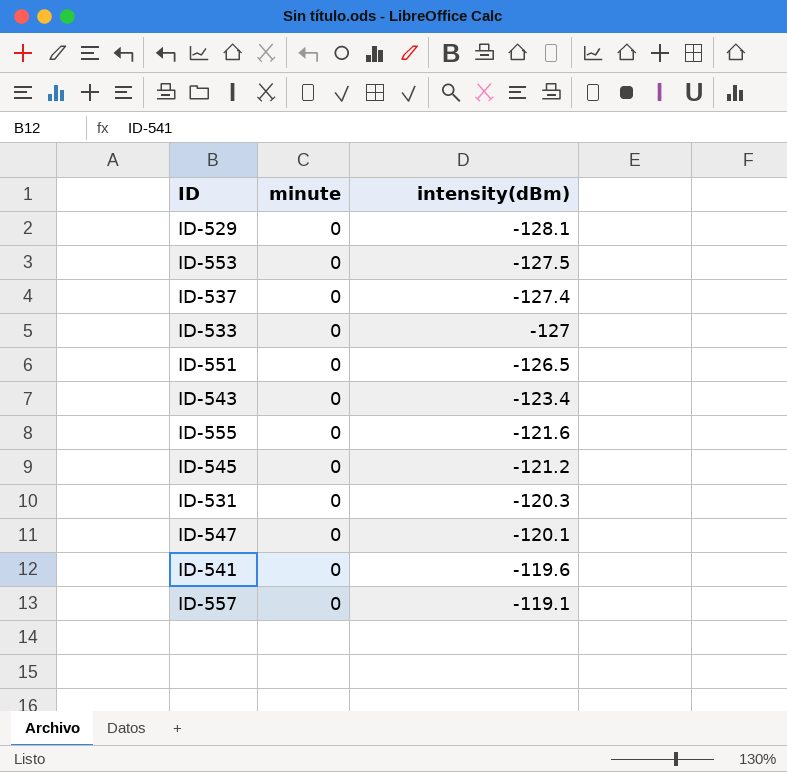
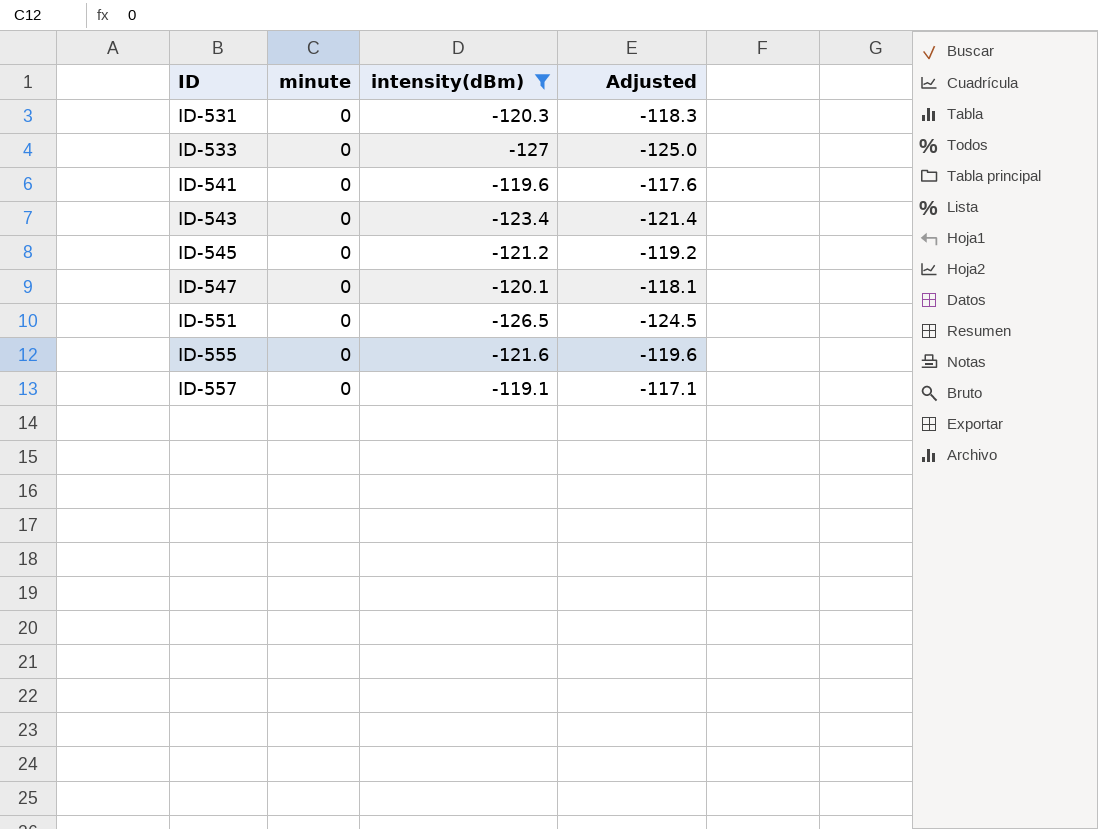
filter: none -> intensity(dBm) >= -127
row order: intensity(dBm) ascending -> ID ascending
column Adjusted | formula: none -> [intensity(dBm)] + 2

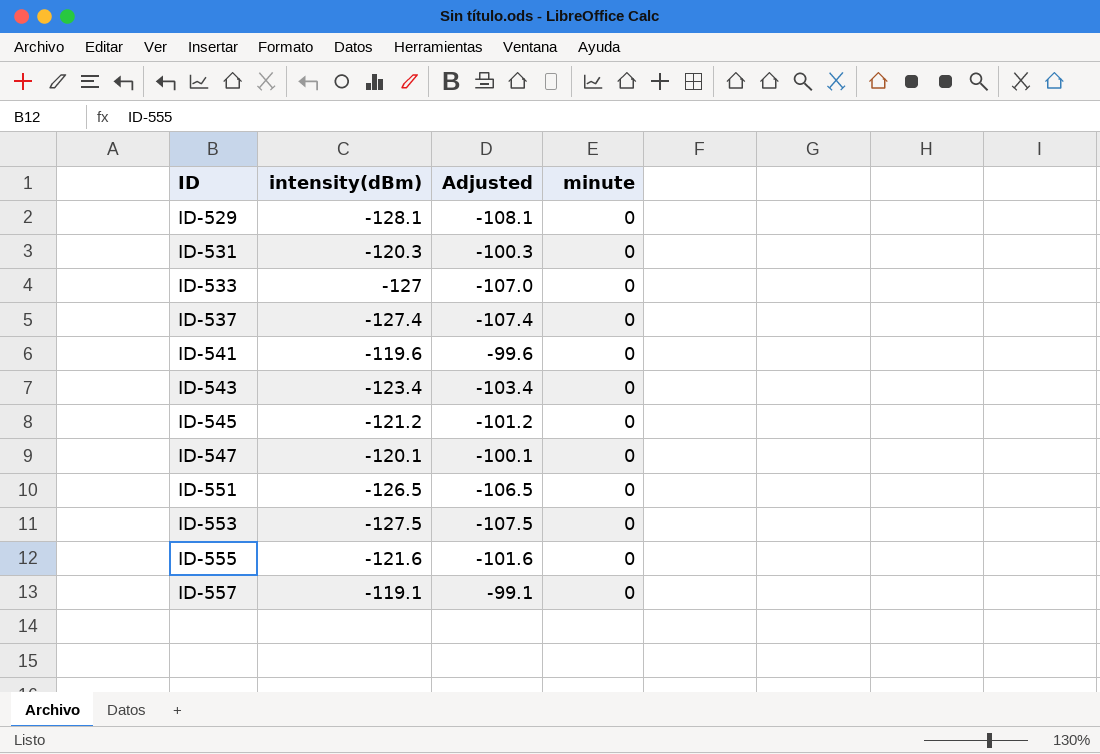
filter: intensity(dBm) >= -127 -> none
column Adjusted | formula: [intensity(dBm)] + 2 -> [intensity(dBm)] + 20
column minute | position: 2 -> 4

